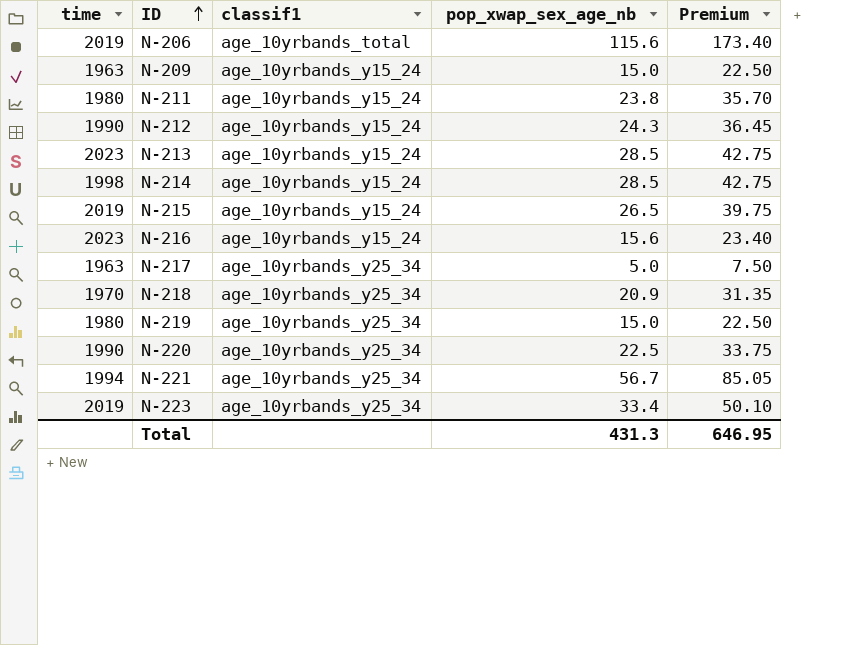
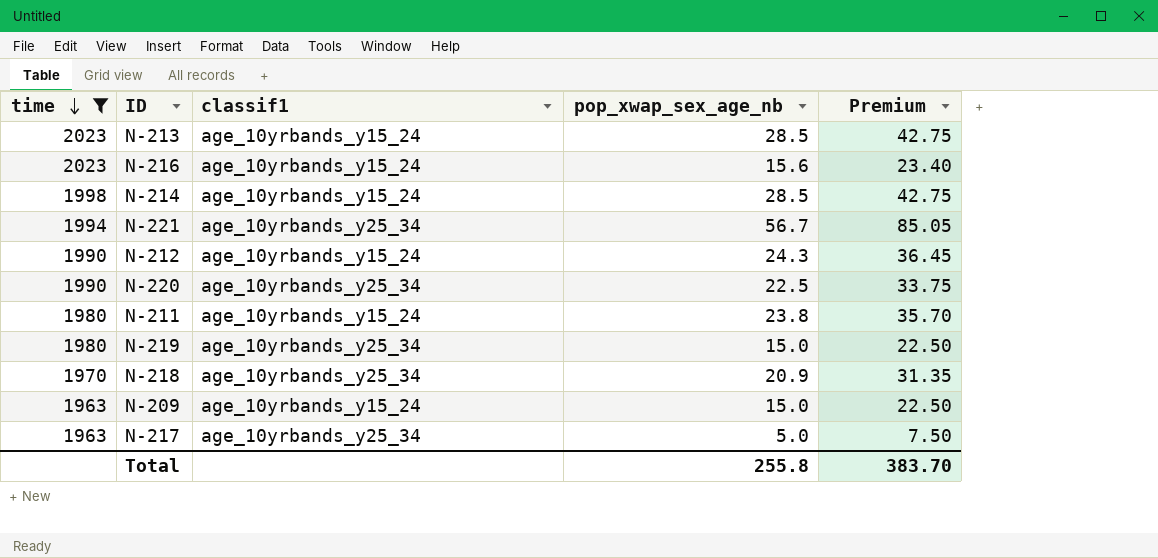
filter: none -> time != 2019
row order: ID ascending -> time descending
Total | pop_xwap_sex_age_nb: 431.3 -> 255.8
Total | Premium: 646.95 -> 383.70

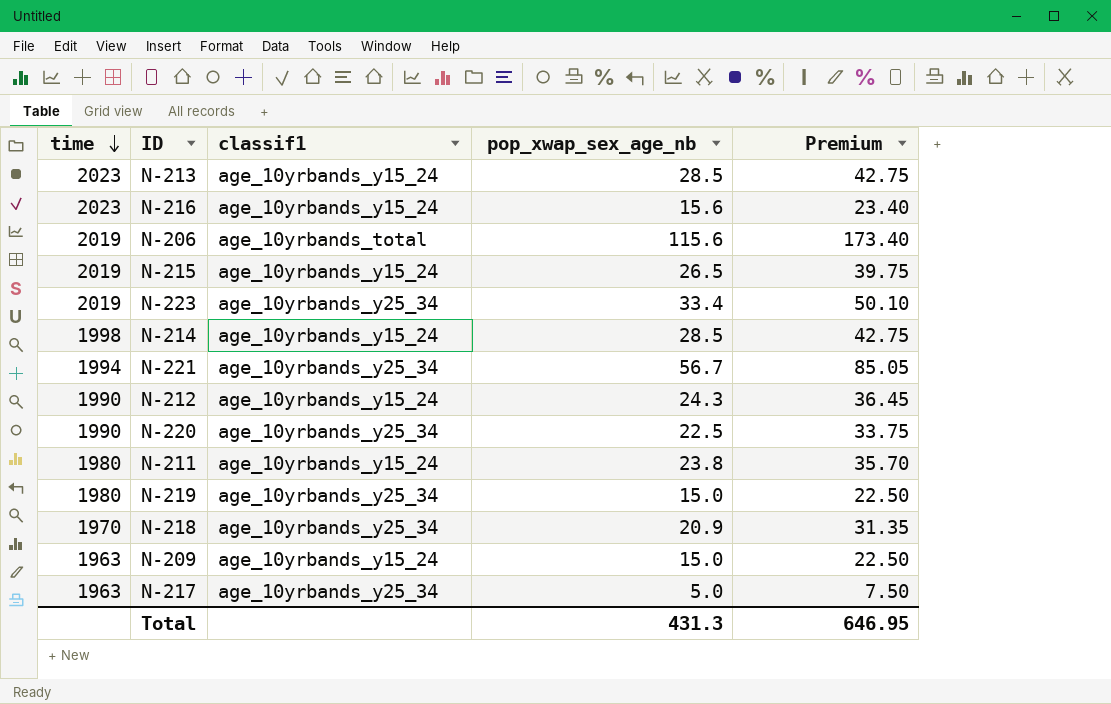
filter: time != 2019 -> none
Total | pop_xwap_sex_age_nb: 255.8 -> 431.3
Total | Premium: 383.70 -> 646.95

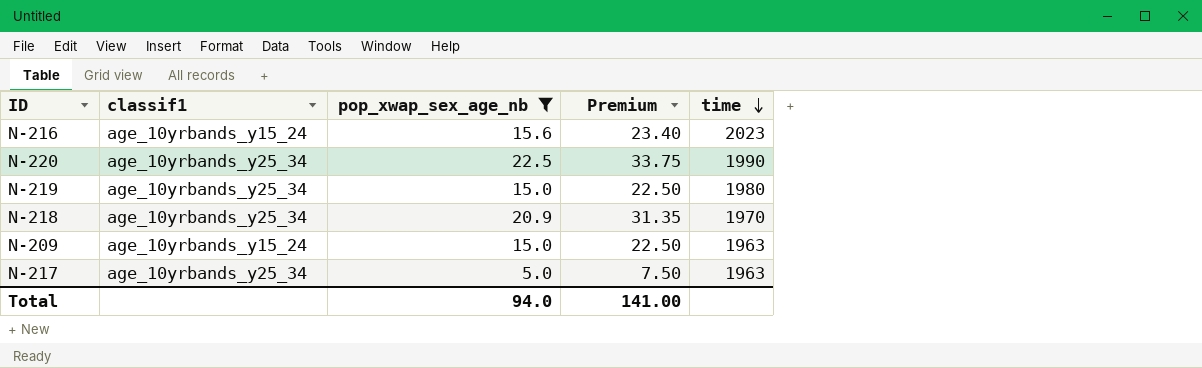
filter: none -> pop_xwap_sex_age_nb <= 22.5
column time | position: 1 -> 5
Total | pop_xwap_sex_age_nb: 431.3 -> 94.0
Total | Premium: 646.95 -> 141.00

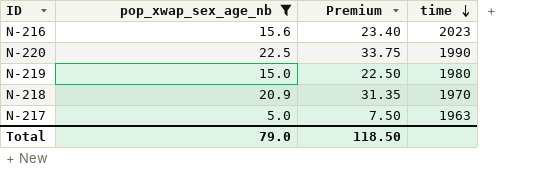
column classif1 | position: 2 -> none
row N-209: age_10yrbands_y15_24 | 15.0 | 22.50 | 1963 -> none
Total | pop_xwap_sex_age_nb: 94.0 -> 79.0
Total | Premium: 141.00 -> 118.50

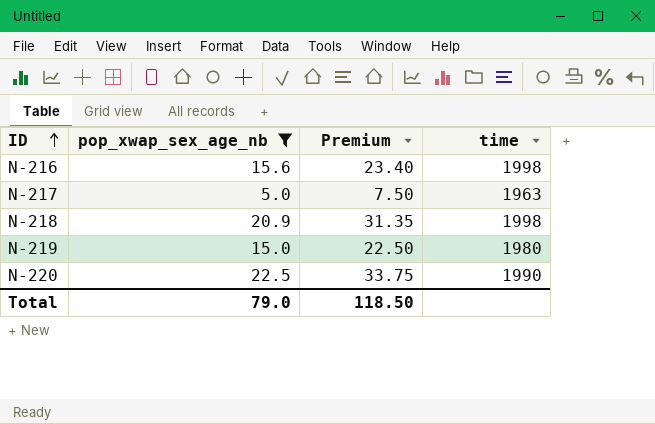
row order: time descending -> ID ascending
N-216 | time: 2023 -> 1998
N-218 | time: 1970 -> 1998

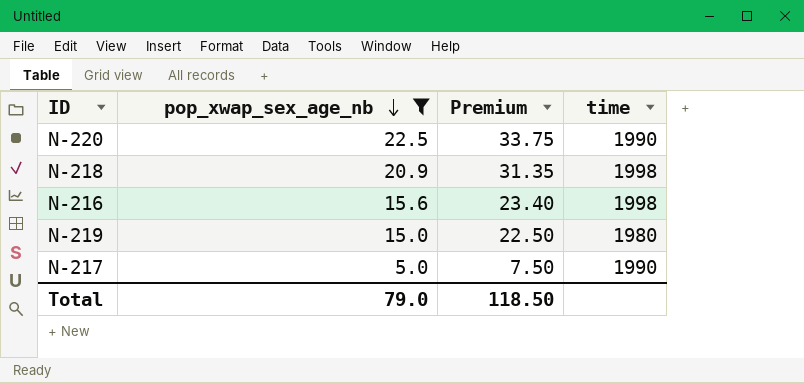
row order: ID ascending -> pop_xwap_sex_age_nb descending
N-217 | time: 1963 -> 1990

